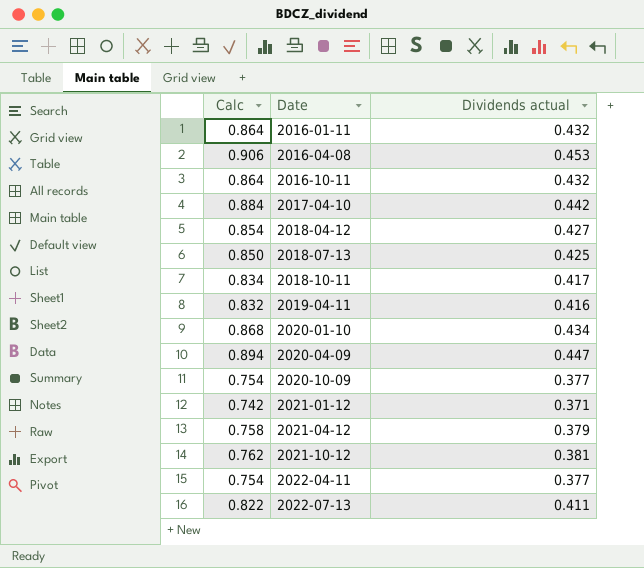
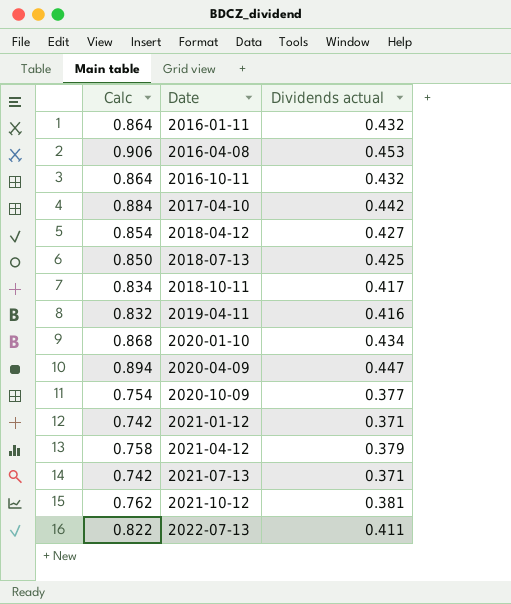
row 2022-04-11: 0.754 | 0.377 -> none
row 2021-07-13: none -> 0.742 | 0.371

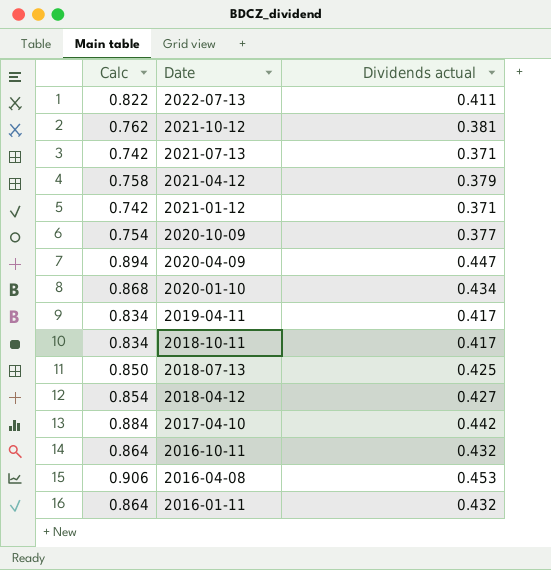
row order: Date ascending -> Date descending
2019-04-11 | Calc: 0.832 -> 0.834
2019-04-11 | Dividends actual: 0.416 -> 0.417

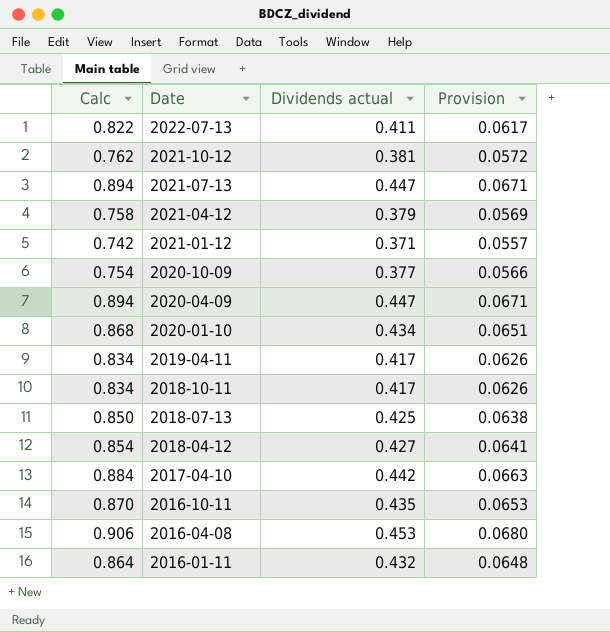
column Provision | formula: none -> [Dividends actual] * 0.15
2021-07-13 | Calc: 0.742 -> 0.894
2021-07-13 | Dividends actual: 0.371 -> 0.447
2016-10-11 | Calc: 0.864 -> 0.870
2016-10-11 | Dividends actual: 0.432 -> 0.435

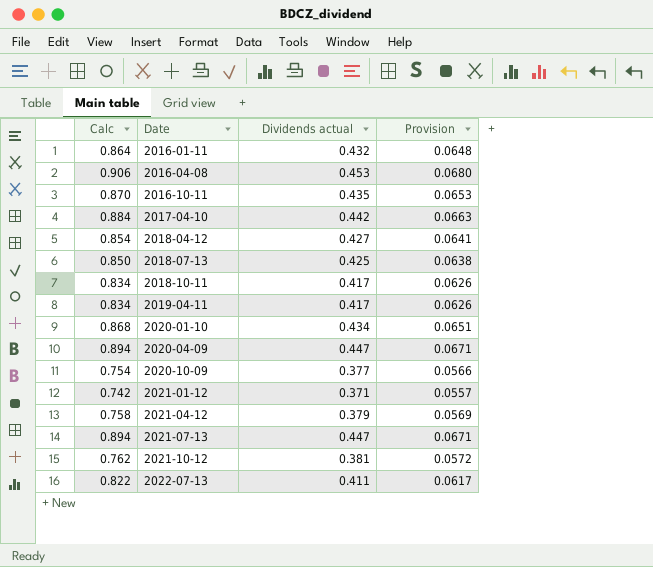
row order: Date descending -> Date ascending

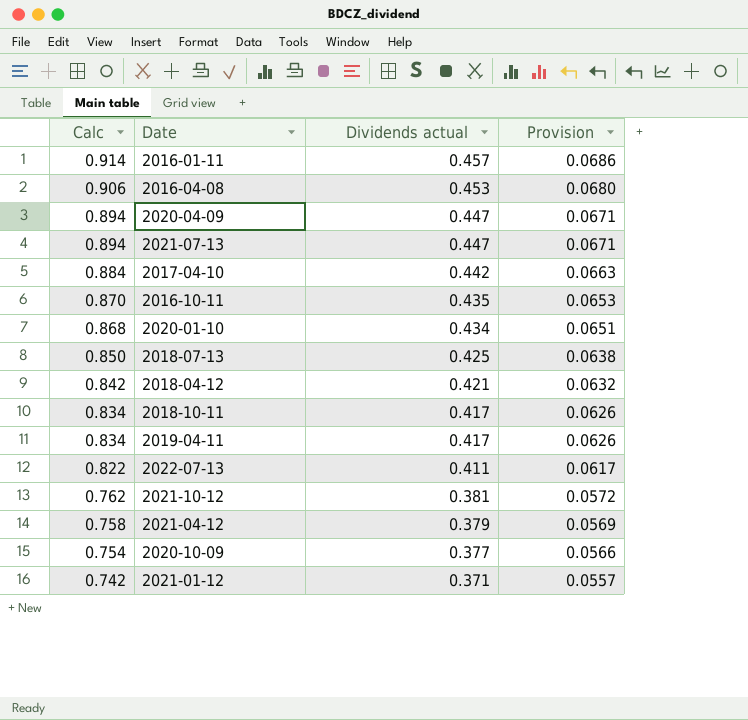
row order: Date ascending -> Calc descending
2016-01-11 | Calc: 0.864 -> 0.914
2016-01-11 | Dividends actual: 0.432 -> 0.457
2016-01-11 | Provision: 0.0648 -> 0.0686
2018-04-12 | Calc: 0.854 -> 0.842
2018-04-12 | Dividends actual: 0.427 -> 0.421
2018-04-12 | Provision: 0.0641 -> 0.0632

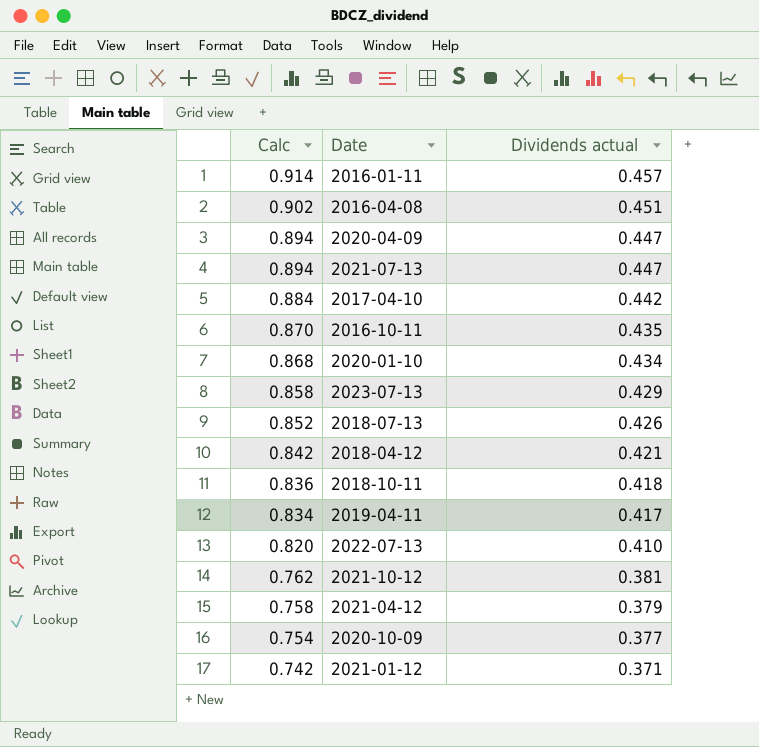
column Provision | formula: [Dividends actual] * 0.15 -> none
2016-04-08 | Calc: 0.906 -> 0.902
2016-04-08 | Dividends actual: 0.453 -> 0.451
row 2023-07-13: none -> 0.858 | 0.429
2018-07-13 | Calc: 0.850 -> 0.852
2018-07-13 | Dividends actual: 0.425 -> 0.426
2018-10-11 | Calc: 0.834 -> 0.836
2018-10-11 | Dividends actual: 0.417 -> 0.418
2022-07-13 | Calc: 0.822 -> 0.820
2022-07-13 | Dividends actual: 0.411 -> 0.410

